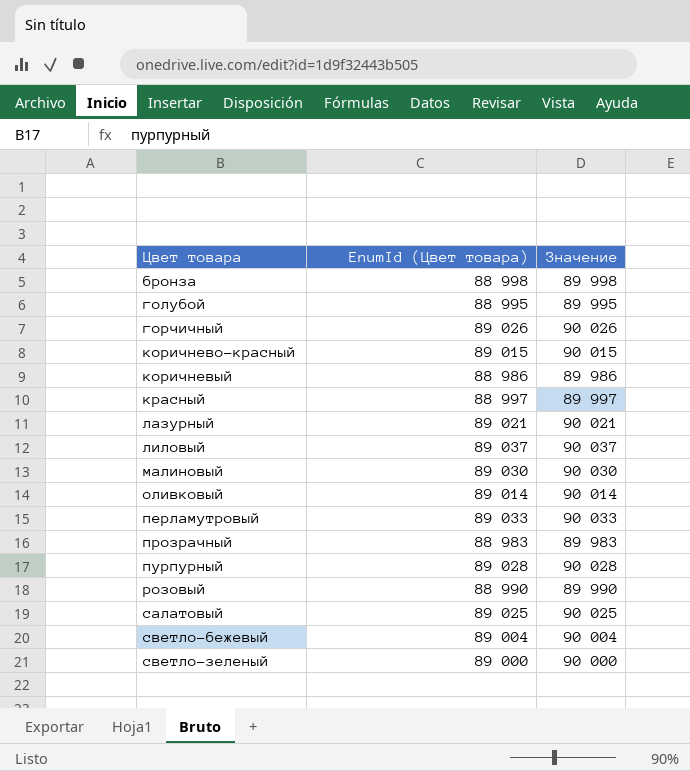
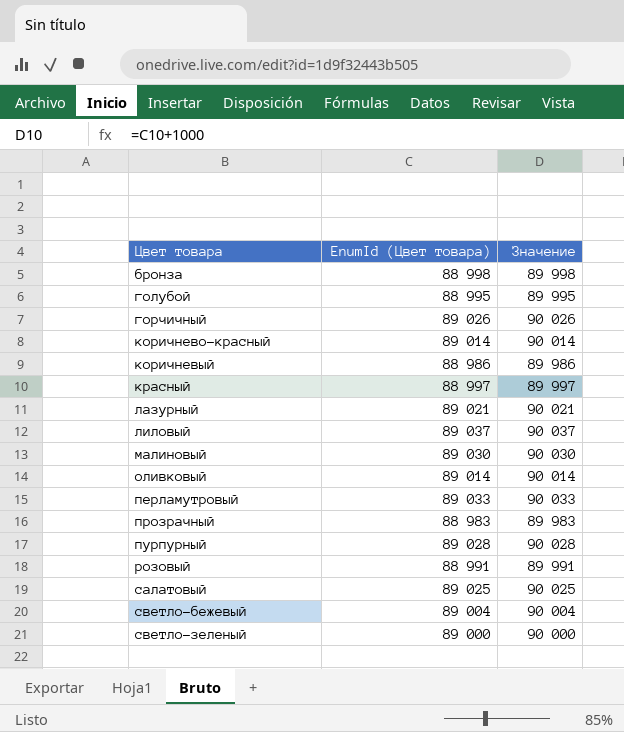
коричнево-красный | EnumId (Цвет товара): 89 015 -> 89 014
коричнево-красный | Значение: 90 015 -> 90 014
розовый | EnumId (Цвет товара): 88 990 -> 88 991
розовый | Значение: 89 990 -> 89 991

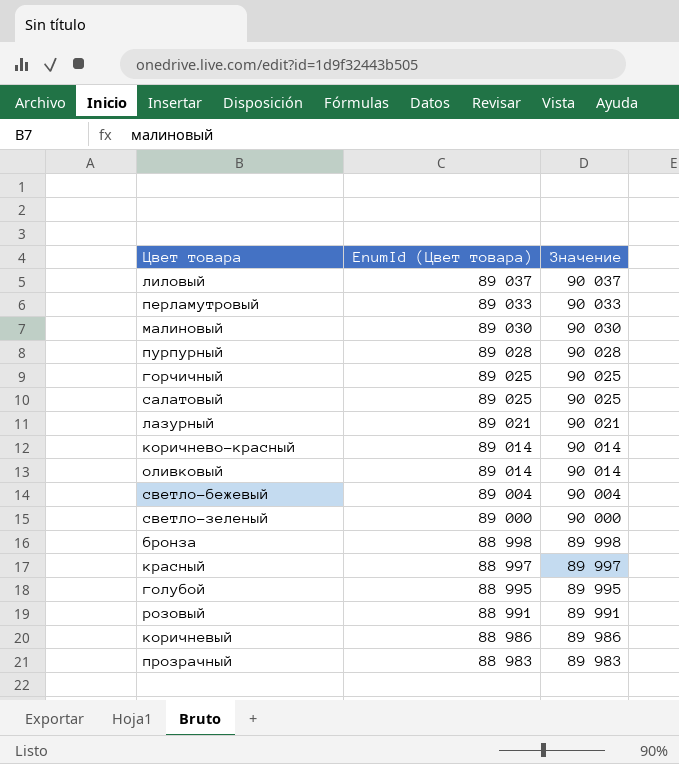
row order: Цвет товара ascending -> EnumId (Цвет товара) descending
горчичный | EnumId (Цвет товара): 89 026 -> 89 025
горчичный | Значение: 90 026 -> 90 025

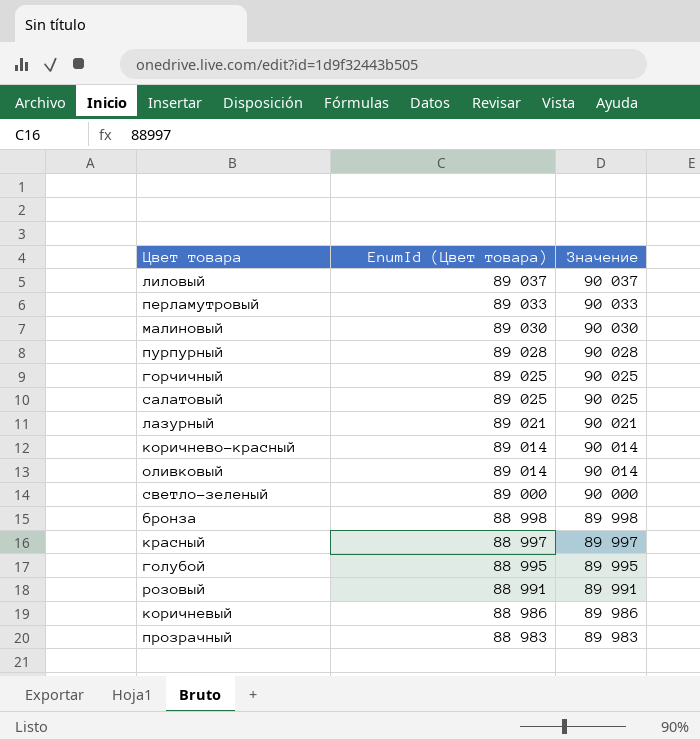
row светло-бежевый: 89 004 | 90 004 -> none

